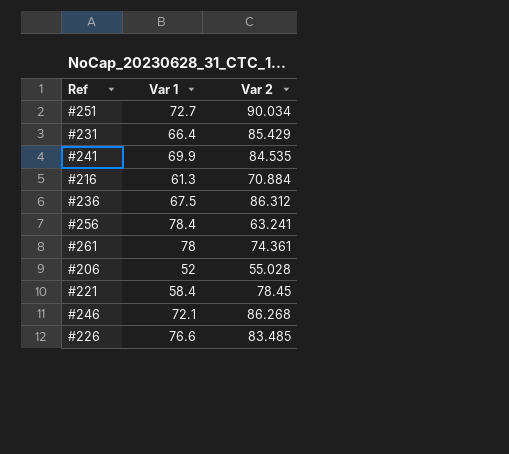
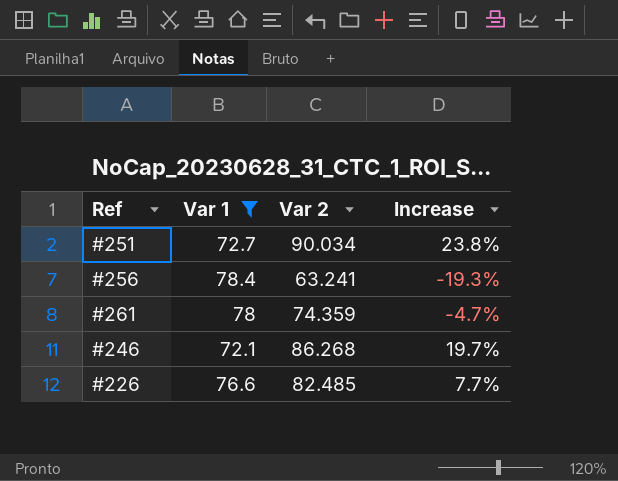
filter: none -> Var 1 >= 72.1
column Increase | formula: none -> ([Var 2] - [Var 1]) / [Var 1]
#261 | Var 2: 74.361 -> 74.359
#226 | Var 2: 83.485 -> 82.485

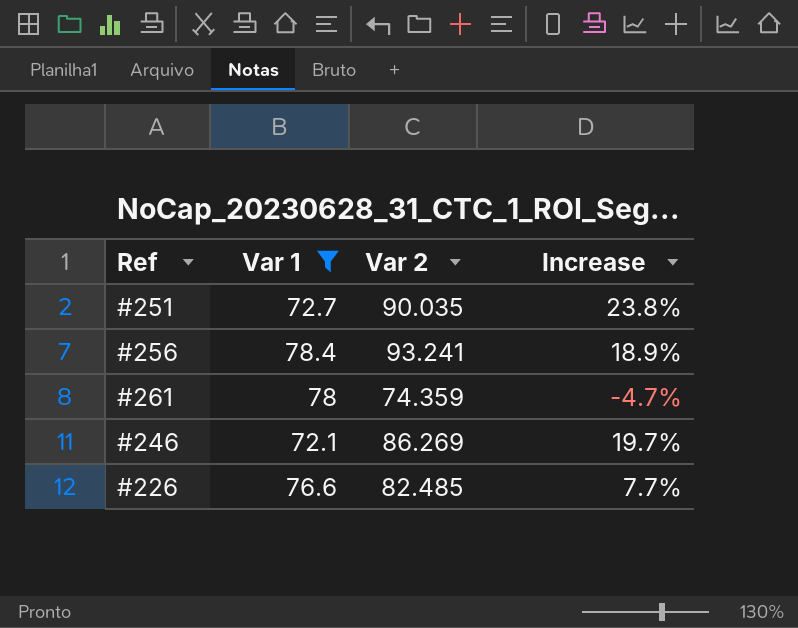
#251 | Var 2: 90.034 -> 90.035
#256 | Var 2: 63.241 -> 93.241
#256 | Increase: -19.3% -> 18.9%
#246 | Var 2: 86.268 -> 86.269

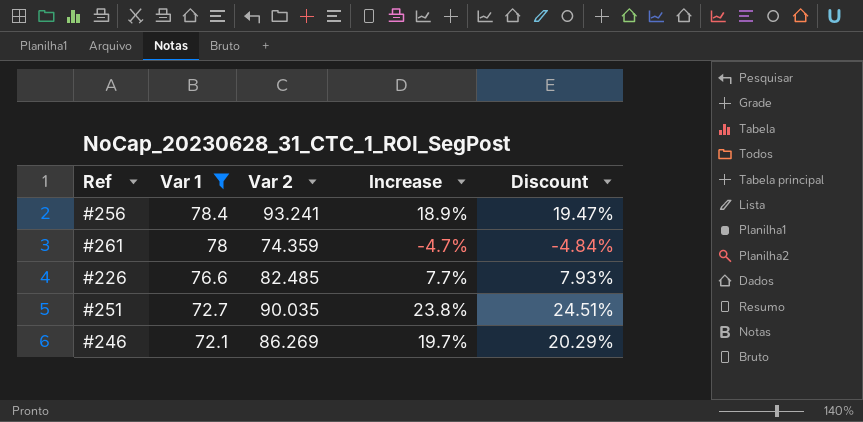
row order: none -> Var 1 descending
column Discount | formula: none -> [Increase] * 1.03

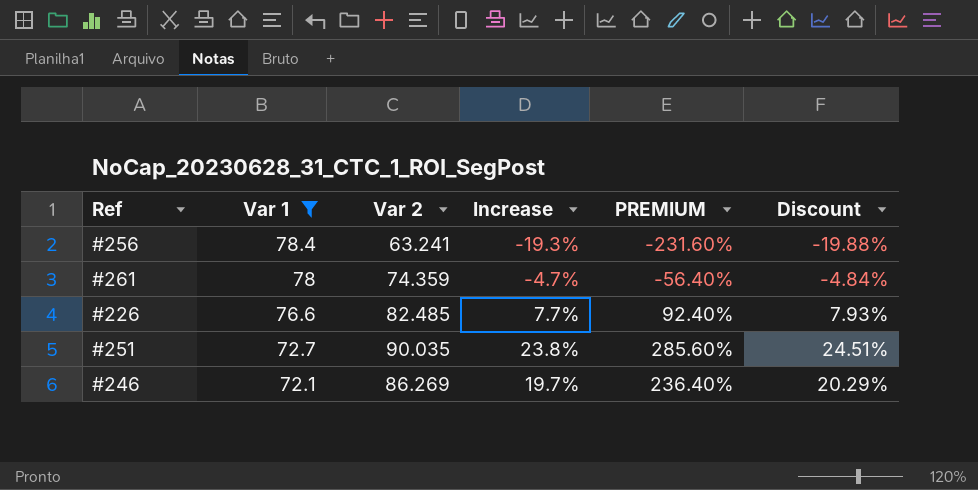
column PREMIUM | formula: none -> [Increase] * 12
#256 | Var 2: 93.241 -> 63.241
#256 | Increase: 18.9% -> -19.3%
#256 | Discount: 19.47% -> -19.88%

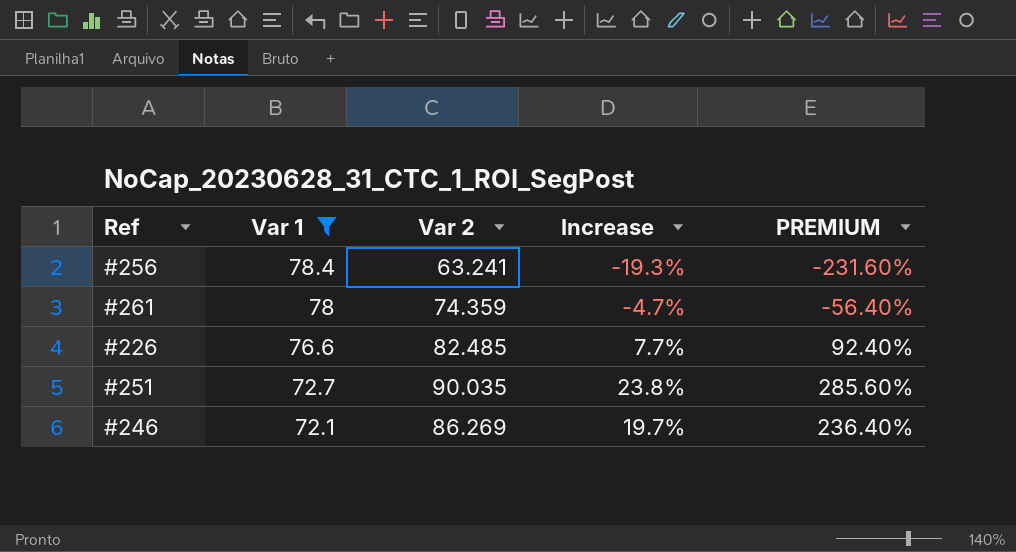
column Discount | formula: [Increase] * 1.03 -> none

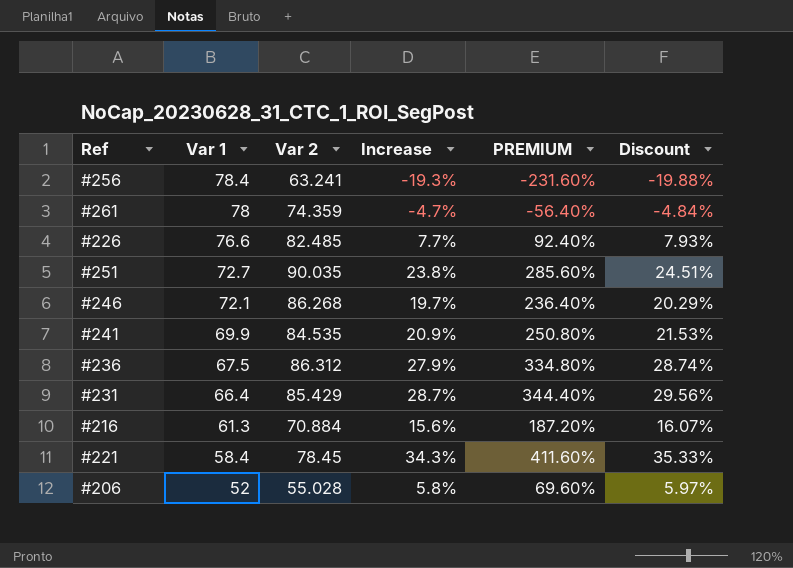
filter: Var 1 >= 72.1 -> none
column Discount | formula: none -> [Increase] * 1.03
#246 | Var 2: 86.269 -> 86.268

